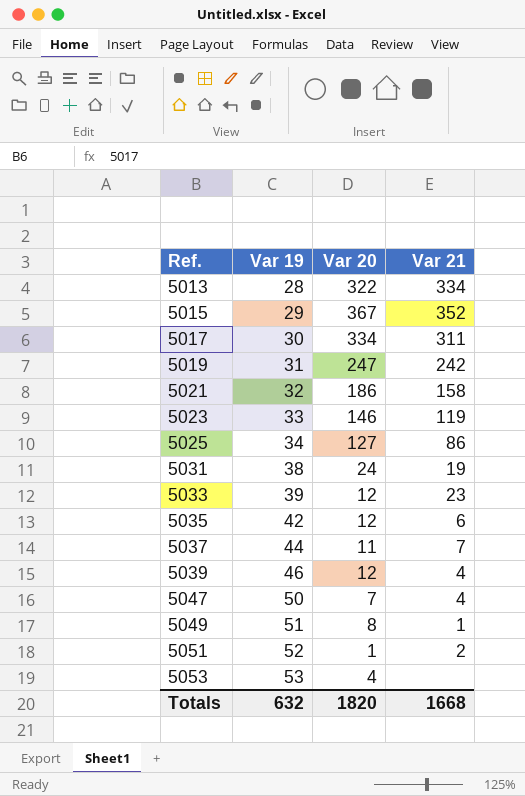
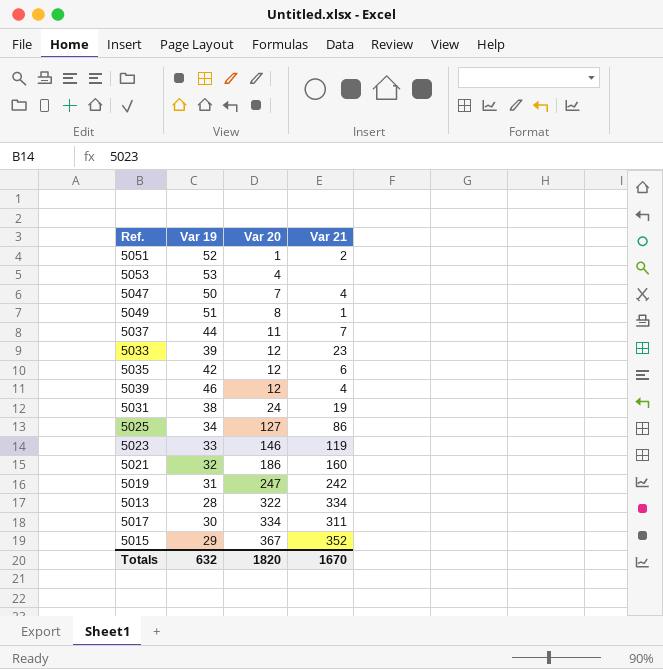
row order: Ref. ascending -> Var 20 ascending
5021 | Var 21: 158 -> 160
Totals | Var 21: 1668 -> 1670

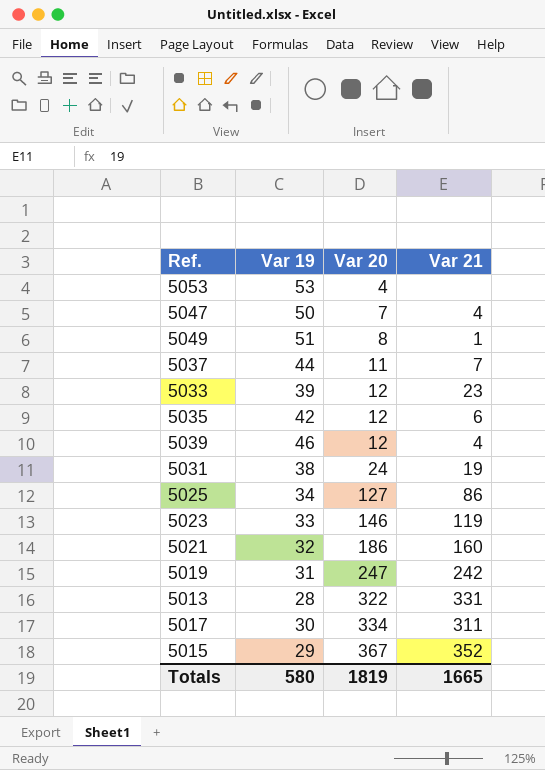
row 5051: 52 | 1 | 2 -> none
5013 | Var 21: 334 -> 331
Totals | Var 19: 632 -> 580
Totals | Var 20: 1820 -> 1819
Totals | Var 21: 1670 -> 1665

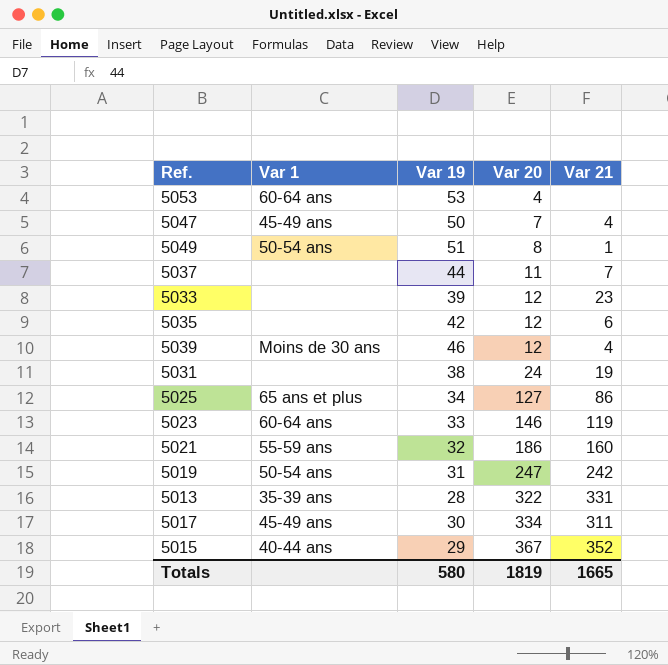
column Var 1 | position: none -> 2

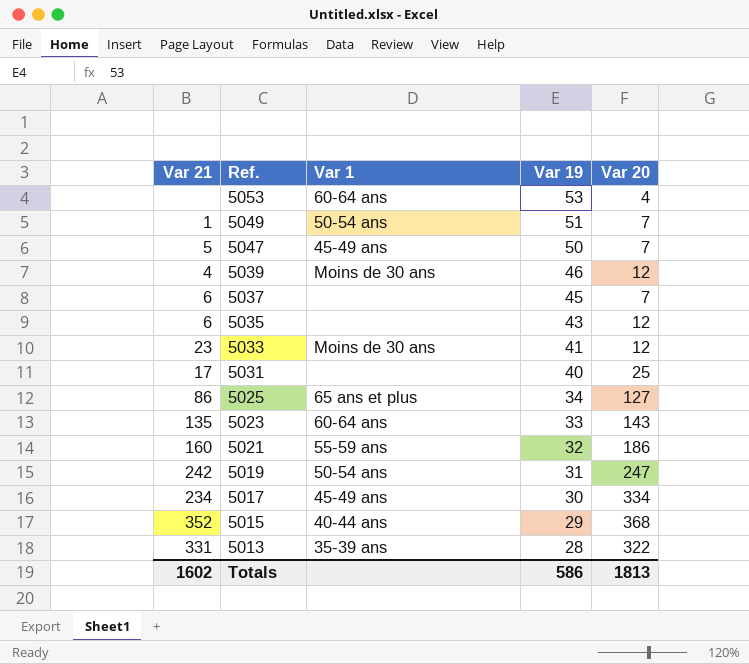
row order: Var 20 ascending -> Ref. descending
column Var 21 | position: 5 -> 1
5049 | Var 20: 8 -> 7
5047 | Var 21: 4 -> 5
5037 | Var 21: 7 -> 6
5037 | Var 19: 44 -> 45
5037 | Var 20: 11 -> 7
5035 | Var 19: 42 -> 43
5033 | Var 1: none -> Moins de 30 ans
5033 | Var 19: 39 -> 41
5031 | Var 21: 19 -> 17
5031 | Var 19: 38 -> 40
5031 | Var 20: 24 -> 25
5023 | Var 21: 119 -> 135
5023 | Var 20: 146 -> 143
5017 | Var 21: 311 -> 234
5015 | Var 20: 367 -> 368
Totals | Var 21: 1665 -> 1602
Totals | Var 19: 580 -> 586
Totals | Var 20: 1819 -> 1813

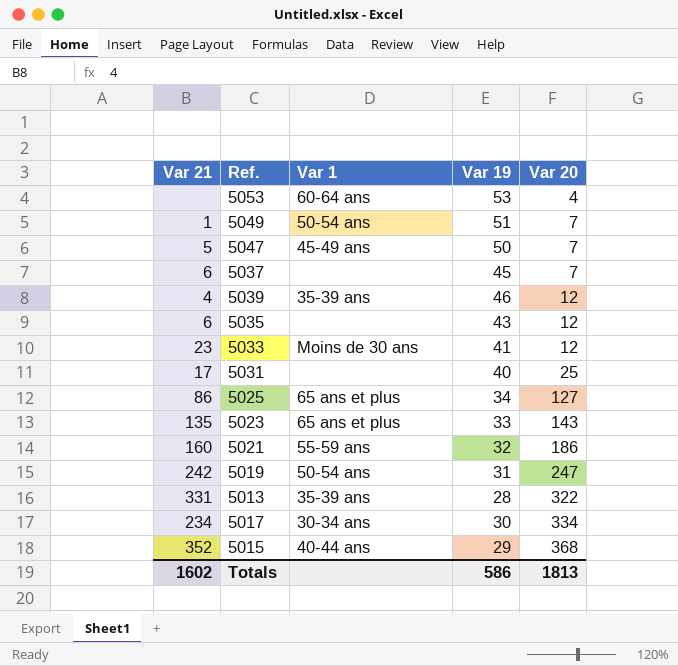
row order: Ref. descending -> Var 20 ascending
5039 | Var 1: Moins de 30 ans -> 35-39 ans
5023 | Var 1: 60-64 ans -> 65 ans et plus
5017 | Var 1: 45-49 ans -> 30-34 ans

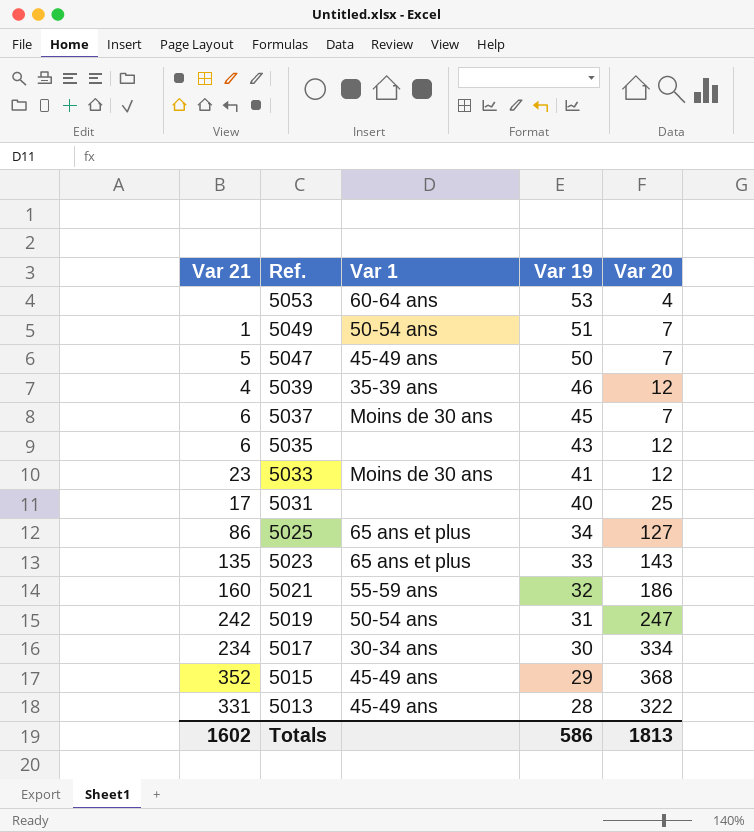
row order: Var 20 ascending -> Ref. descending
5037 | Var 1: none -> Moins de 30 ans
5015 | Var 1: 40-44 ans -> 45-49 ans
5013 | Var 1: 35-39 ans -> 45-49 ans

